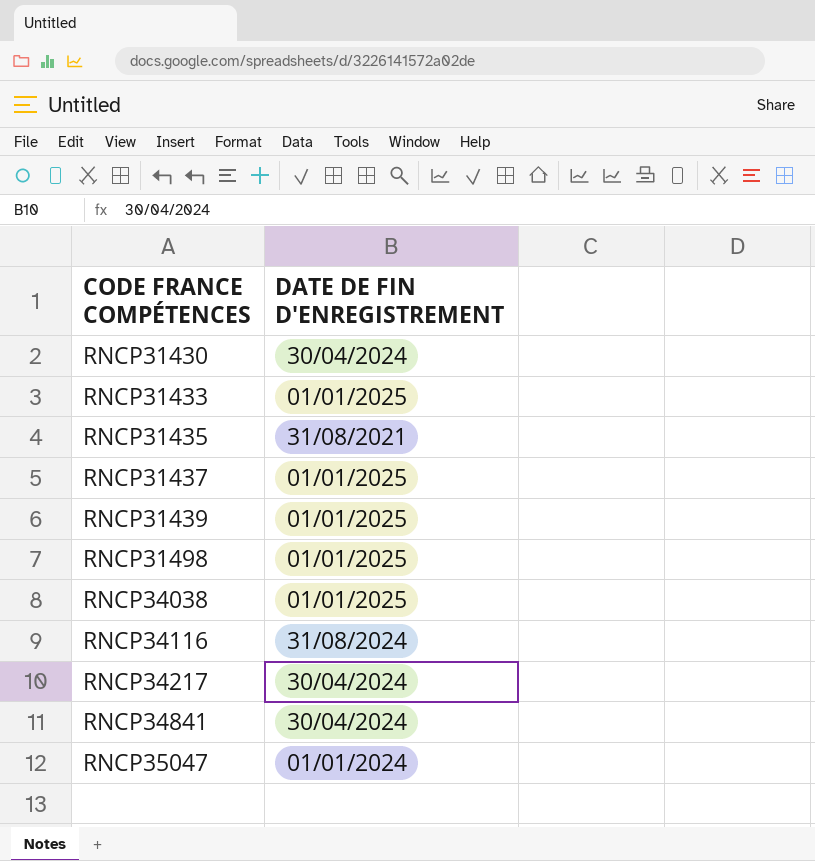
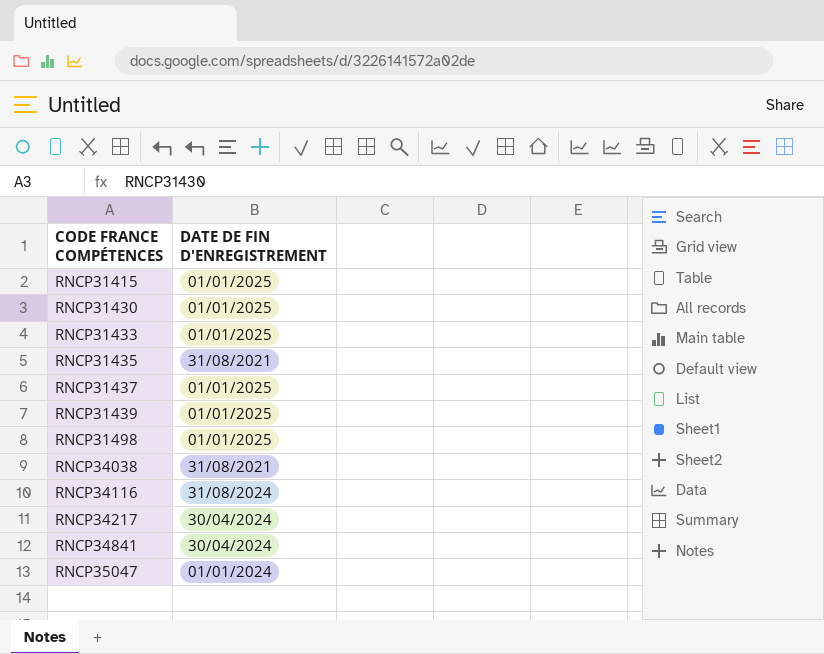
row RNCP31415: none -> 01/01/2025
RNCP31430 | DATE DE FIN D'ENREGISTREMENT: 30/04/2024 -> 01/01/2025
RNCP34038 | DATE DE FIN D'ENREGISTREMENT: 01/01/2025 -> 31/08/2021

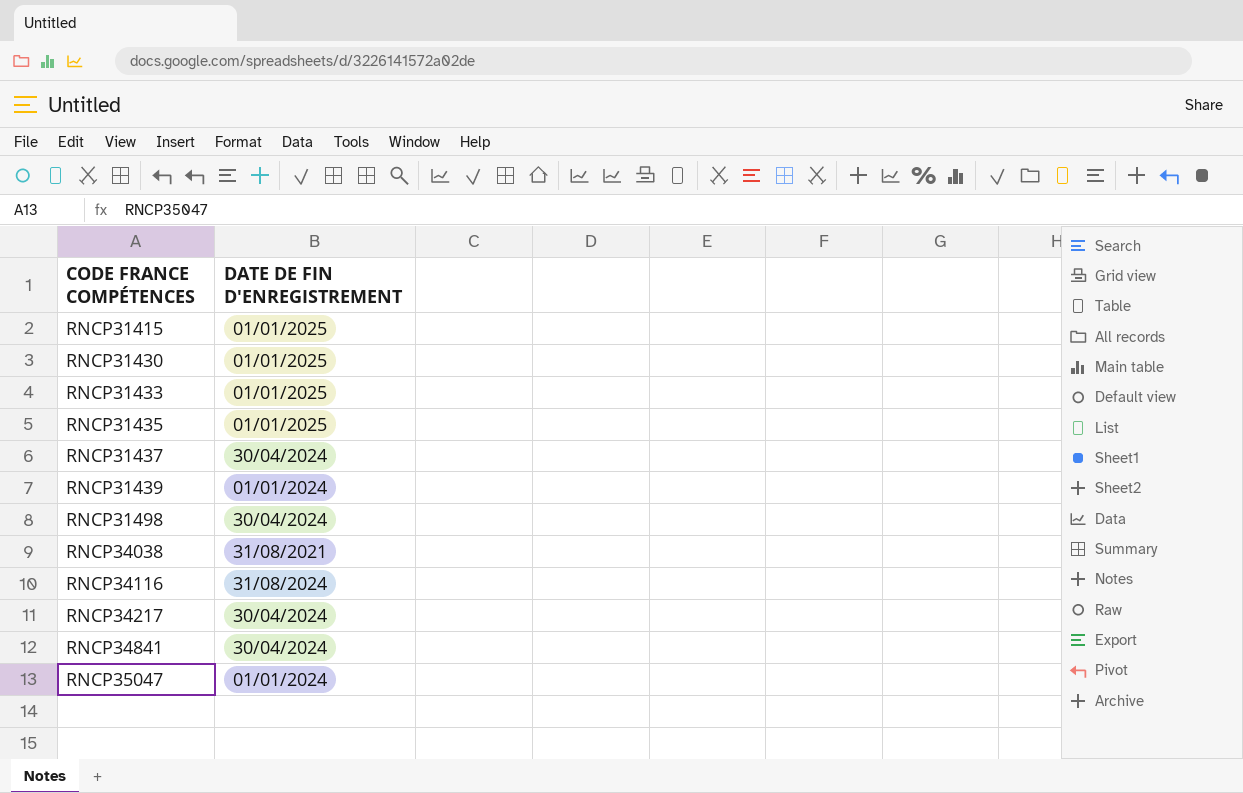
RNCP31435 | DATE DE FIN D'ENREGISTREMENT: 31/08/2021 -> 01/01/2025
RNCP31437 | DATE DE FIN D'ENREGISTREMENT: 01/01/2025 -> 30/04/2024
RNCP31439 | DATE DE FIN D'ENREGISTREMENT: 01/01/2025 -> 01/01/2024
RNCP31498 | DATE DE FIN D'ENREGISTREMENT: 01/01/2025 -> 30/04/2024

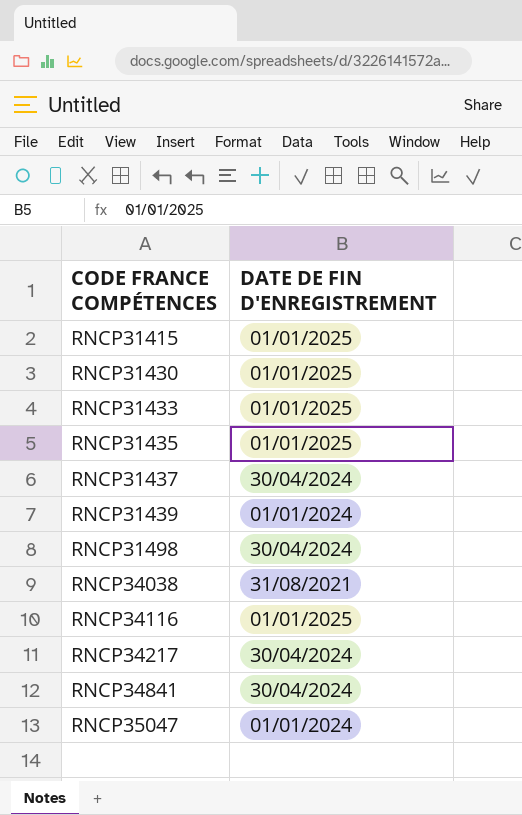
RNCP34116 | DATE DE FIN D'ENREGISTREMENT: 31/08/2024 -> 01/01/2025

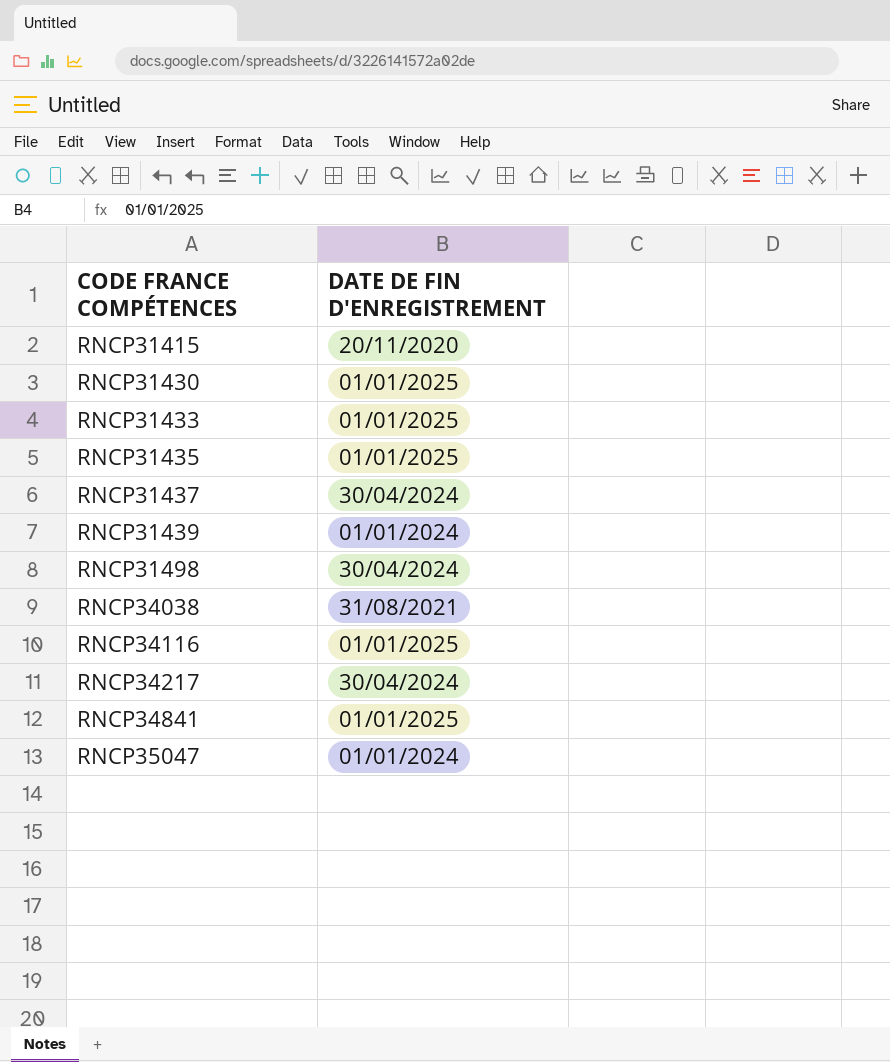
RNCP31415 | DATE DE FIN D'ENREGISTREMENT: 01/01/2025 -> 20/11/2020
RNCP34841 | DATE DE FIN D'ENREGISTREMENT: 30/04/2024 -> 01/01/2025

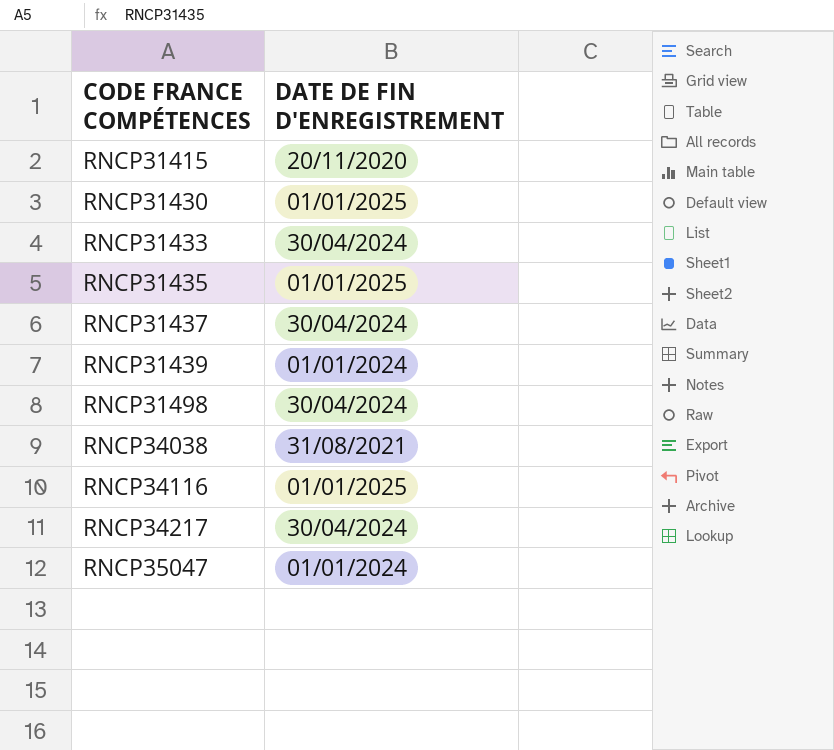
row RNCP34841: 01/01/2025 -> none
RNCP31433 | DATE DE FIN D'ENREGISTREMENT: 01/01/2025 -> 30/04/2024

